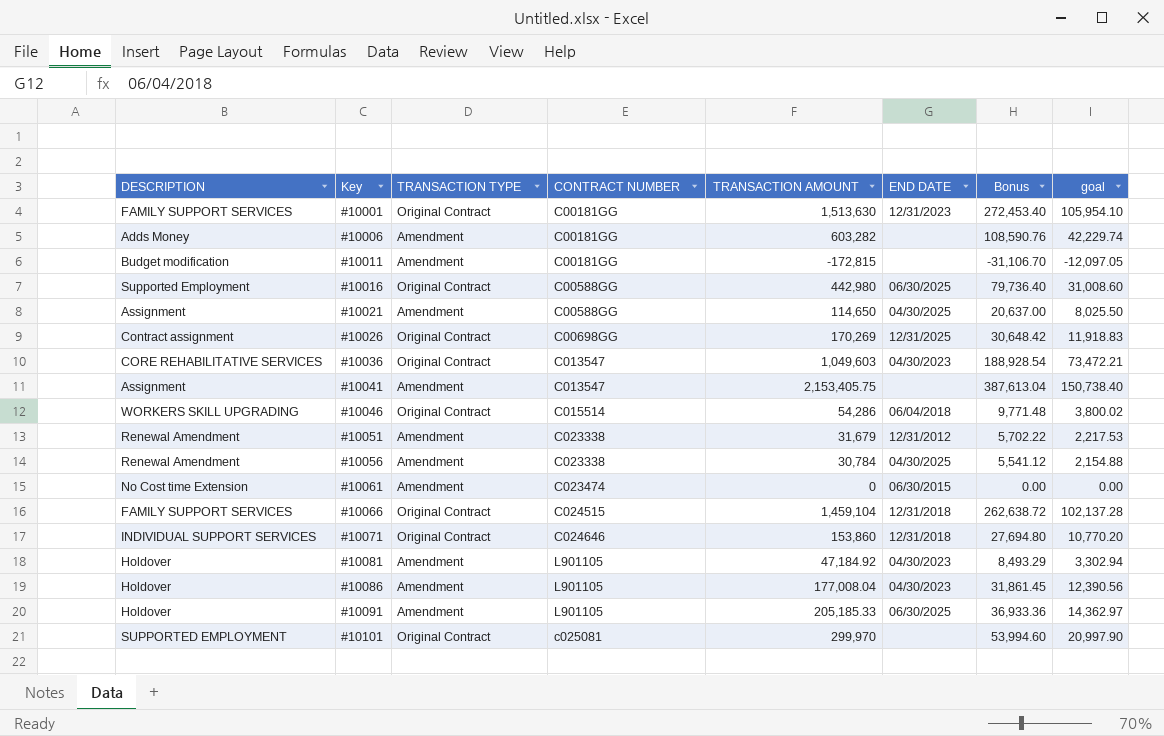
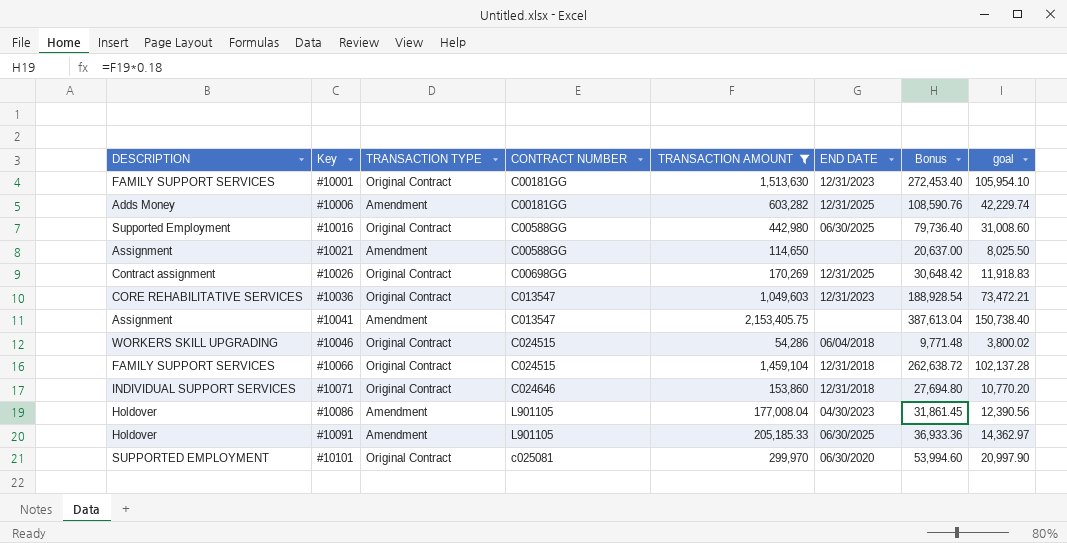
filter: none -> TRANSACTION AMOUNT >= 54,286
#10006 | END DATE: none -> 12/31/2025
#10021 | END DATE: 04/30/2025 -> none
#10036 | END DATE: 04/30/2023 -> 12/31/2023
#10046 | CONTRACT NUMBER: C015514 -> C024515
#10101 | END DATE: none -> 06/30/2020

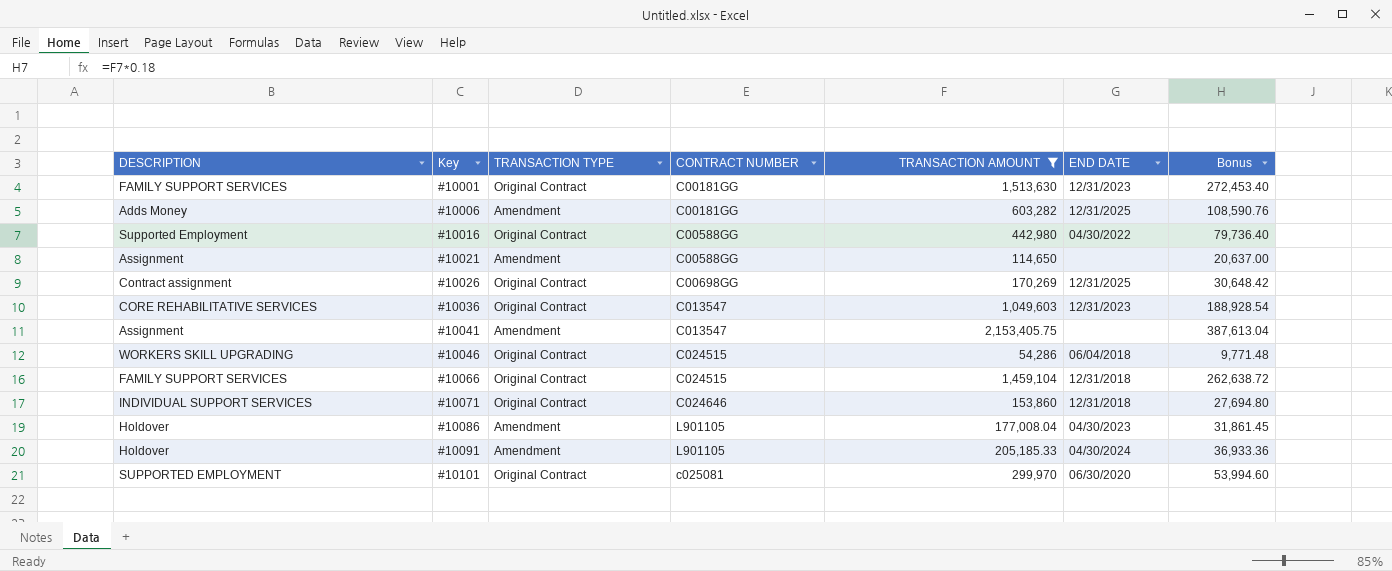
column goal | formula: [TRANSACTION AMOUNT] * 0.07 -> none
#10016 | END DATE: 06/30/2025 -> 04/30/2022
#10091 | END DATE: 06/30/2025 -> 04/30/2024

